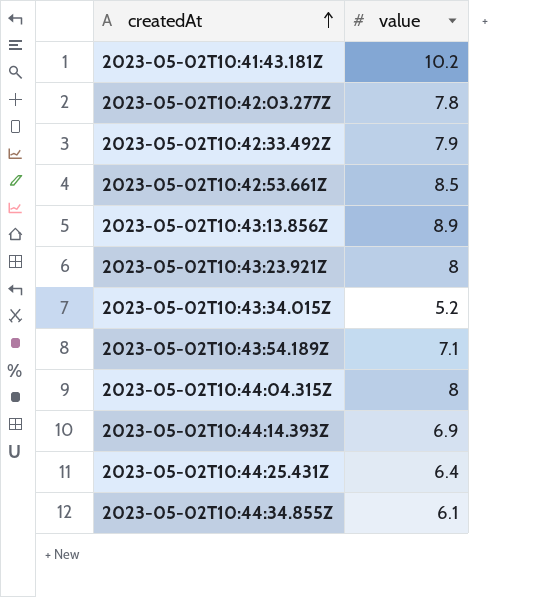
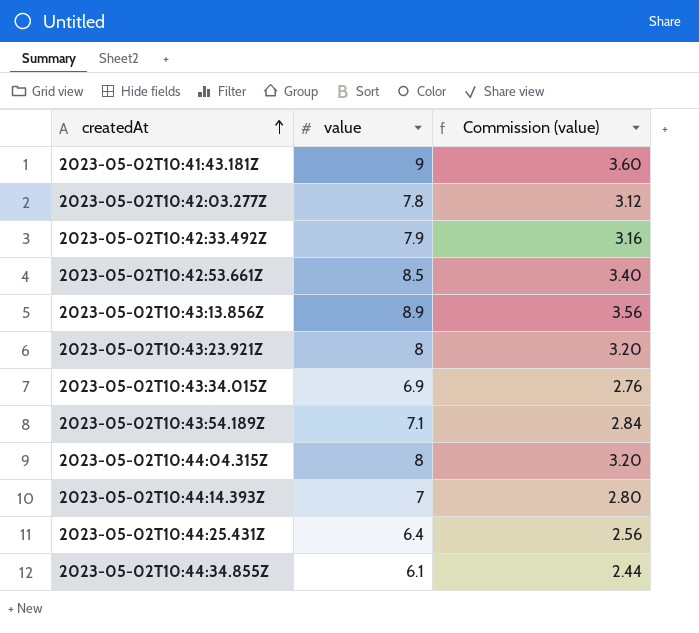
column Commission (value) | formula: none -> [value] * 0.4
2023-05-02T10:41:43.181Z | value: 10.2 -> 9
2023-05-02T10:43:34.015Z | value: 5.2 -> 6.9
2023-05-02T10:44:14.393Z | value: 6.9 -> 7

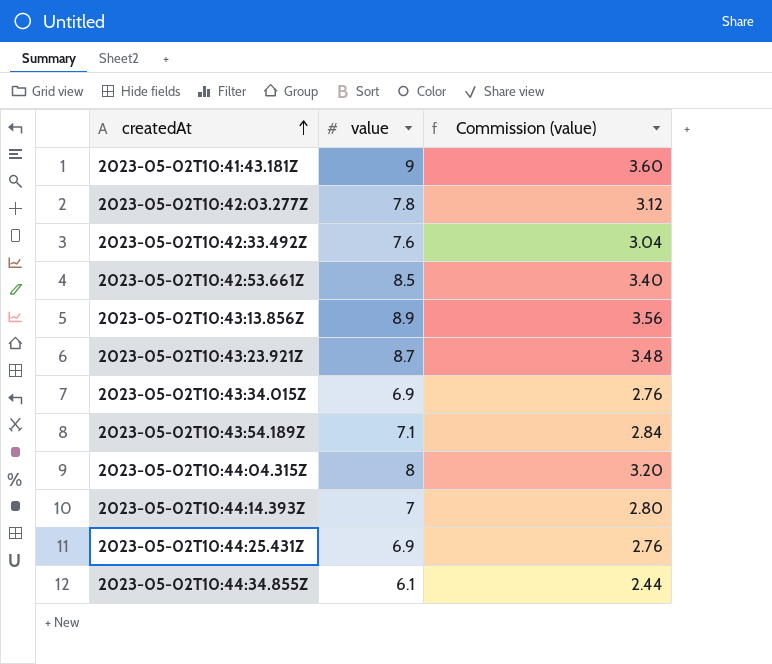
2023-05-02T10:42:33.492Z | value: 7.9 -> 7.6
2023-05-02T10:42:33.492Z | Commission (value): 3.16 -> 3.04
2023-05-02T10:43:23.921Z | value: 8 -> 8.7
2023-05-02T10:43:23.921Z | Commission (value): 3.20 -> 3.48
2023-05-02T10:44:25.431Z | value: 6.4 -> 6.9
2023-05-02T10:44:25.431Z | Commission (value): 2.56 -> 2.76

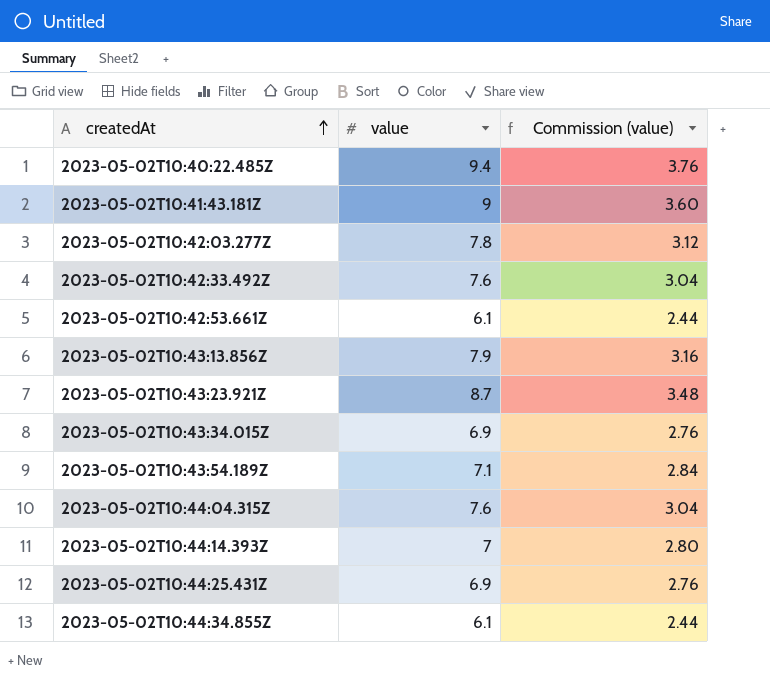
row 2023-05-02T10:40:22.485Z: none -> 9.4 | 3.76
2023-05-02T10:42:53.661Z | value: 8.5 -> 6.1
2023-05-02T10:42:53.661Z | Commission (value): 3.40 -> 2.44
2023-05-02T10:43:13.856Z | value: 8.9 -> 7.9
2023-05-02T10:43:13.856Z | Commission (value): 3.56 -> 3.16
2023-05-02T10:44:04.315Z | value: 8 -> 7.6
2023-05-02T10:44:04.315Z | Commission (value): 3.20 -> 3.04

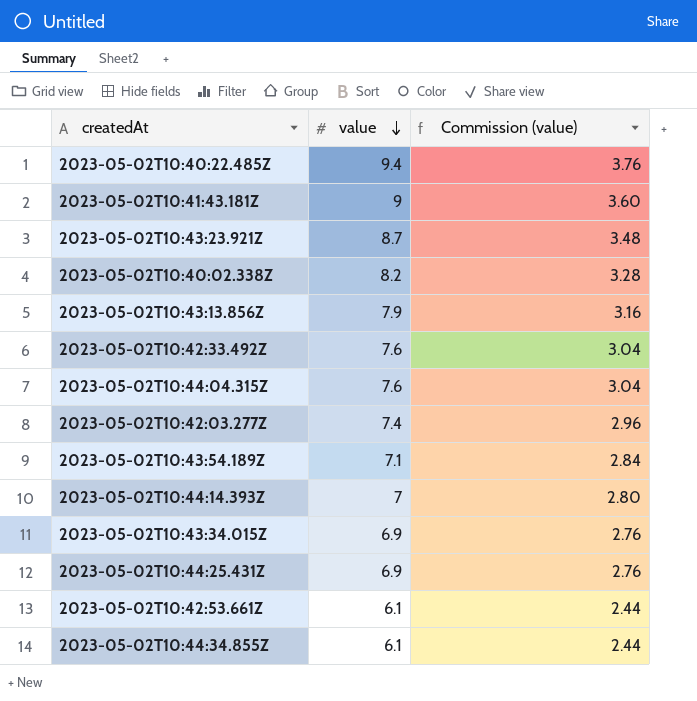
row order: createdAt ascending -> value descending
row 2023-05-02T10:40:02.338Z: none -> 8.2 | 3.28
2023-05-02T10:42:03.277Z | value: 7.8 -> 7.4
2023-05-02T10:42:03.277Z | Commission (value): 3.12 -> 2.96

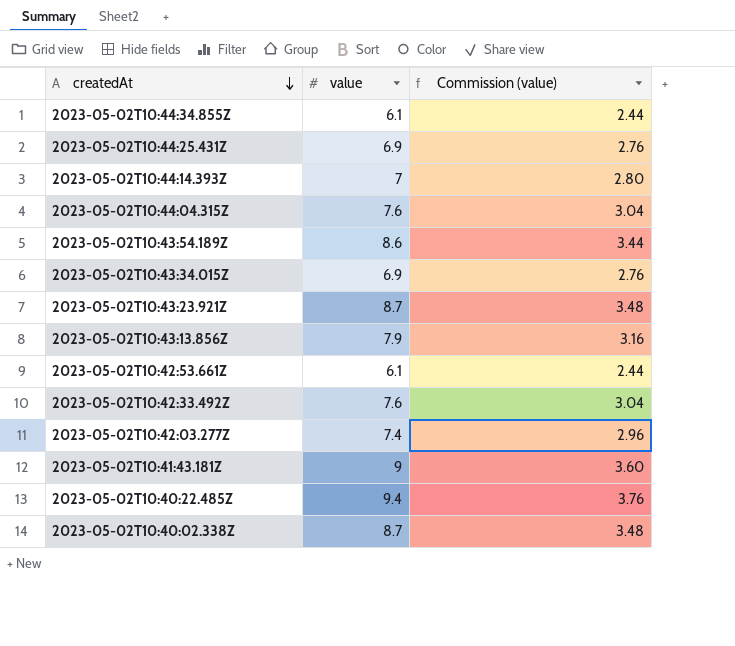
row order: value descending -> createdAt descending
2023-05-02T10:43:54.189Z | value: 7.1 -> 8.6
2023-05-02T10:43:54.189Z | Commission (value): 2.84 -> 3.44
2023-05-02T10:40:02.338Z | value: 8.2 -> 8.7
2023-05-02T10:40:02.338Z | Commission (value): 3.28 -> 3.48

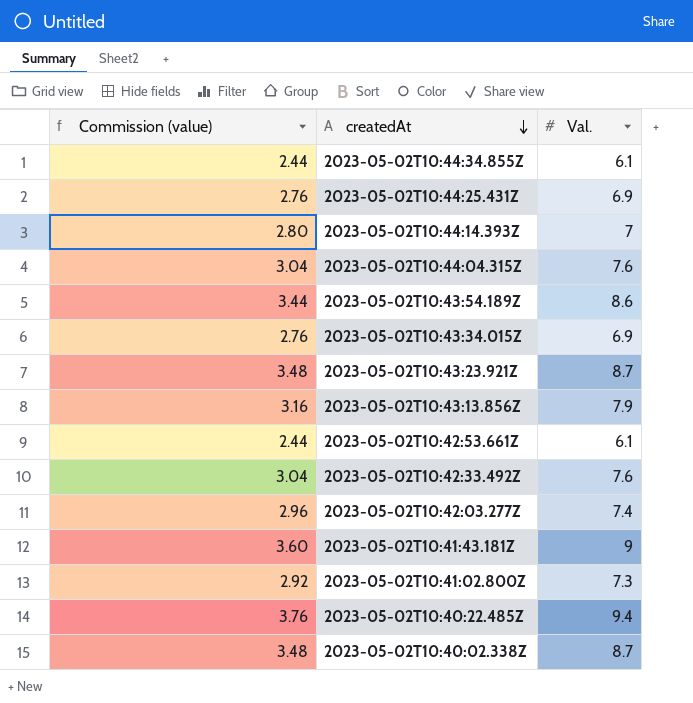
column Commission (value) | position: 3 -> 1
column name: value -> Val.
row 2023-05-02T10:41:02.800Z: none -> 2.92 | 7.3

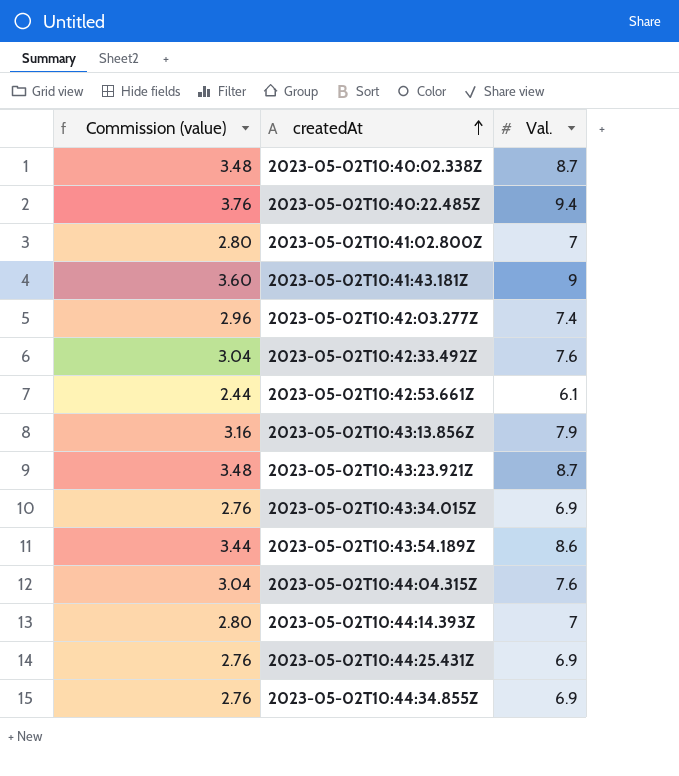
row order: createdAt descending -> createdAt ascending
2023-05-02T10:41:02.800Z | Commission (value): 2.92 -> 2.80
2023-05-02T10:41:02.800Z | Val.: 7.3 -> 7
2023-05-02T10:44:34.855Z | Commission (value): 2.44 -> 2.76
2023-05-02T10:44:34.855Z | Val.: 6.1 -> 6.9

